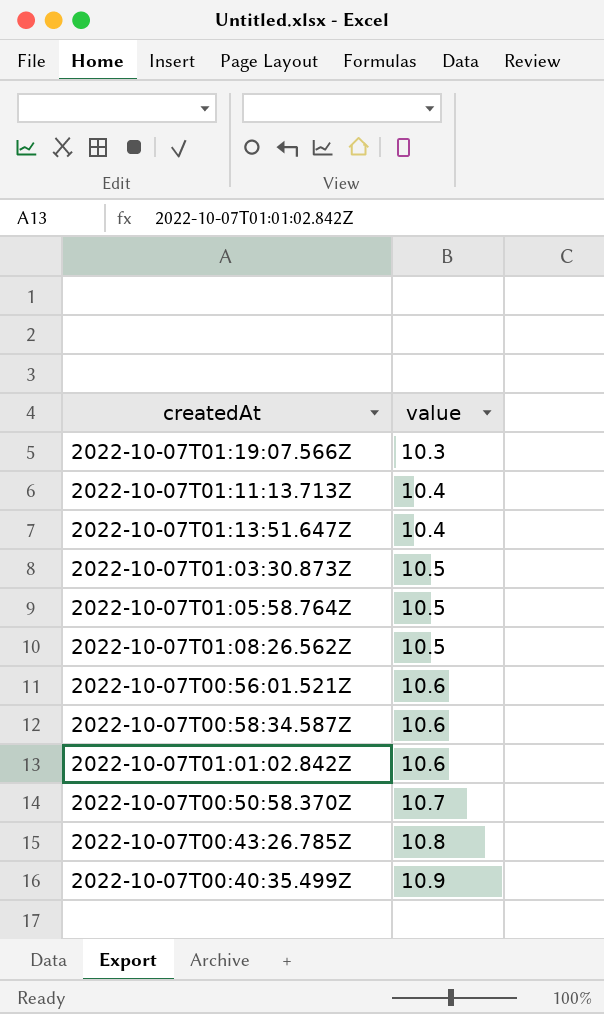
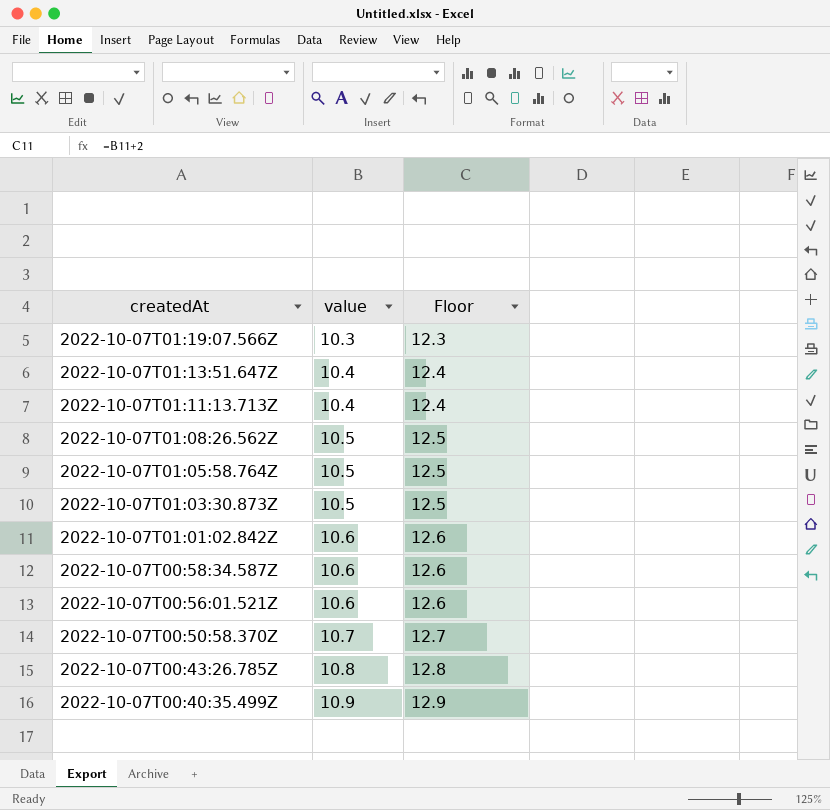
row order: value ascending -> createdAt descending
column Floor | formula: none -> [value] + 2

